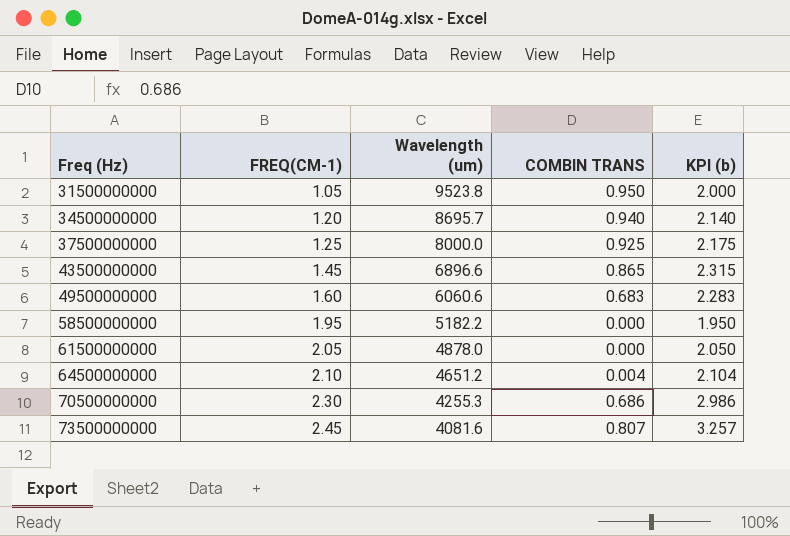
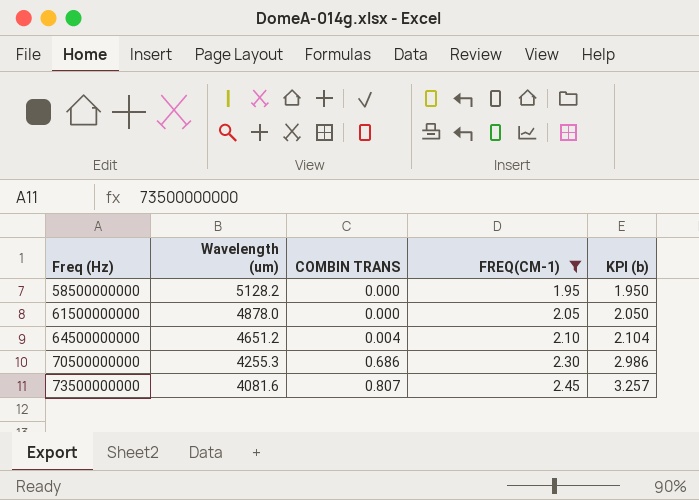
filter: none -> FREQ(CM-1) >= 1.95
column FREQ(CM-1) | position: 2 -> 4
58500000000 | Wavelength (um): 5182.2 -> 5128.2

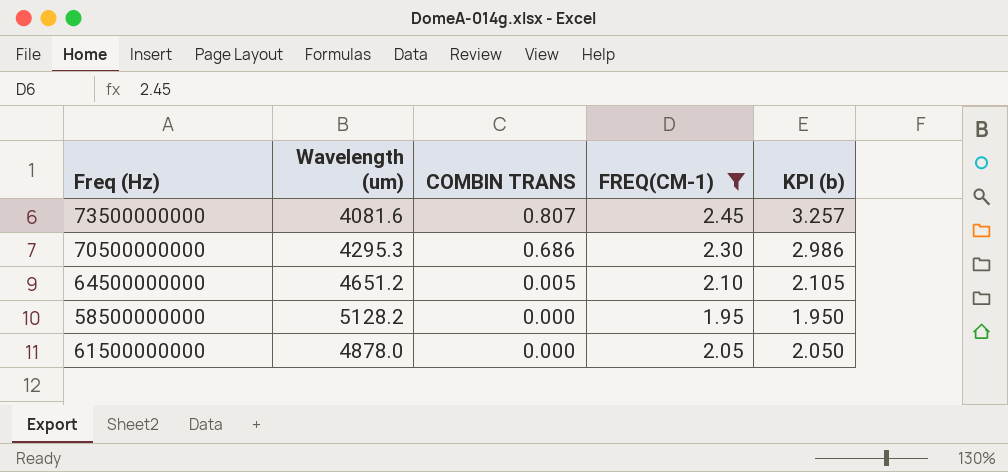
row order: Freq (Hz) ascending -> COMBIN TRANS descending
70500000000 | Wavelength (um): 4255.3 -> 4295.3
64500000000 | COMBIN TRANS: 0.004 -> 0.005
64500000000 | KPI (b): 2.104 -> 2.105

